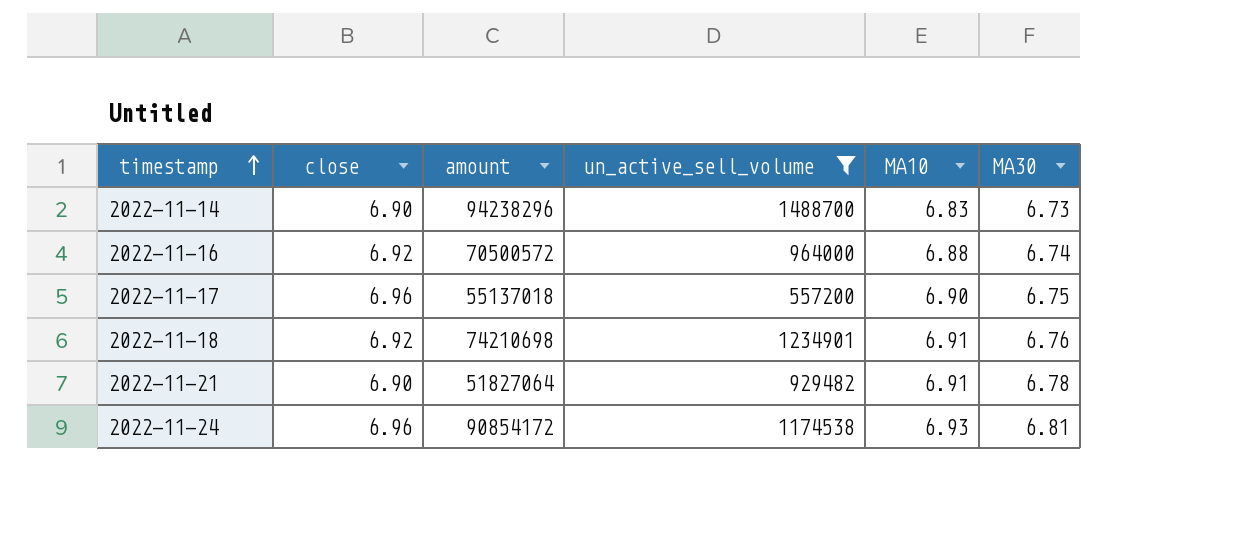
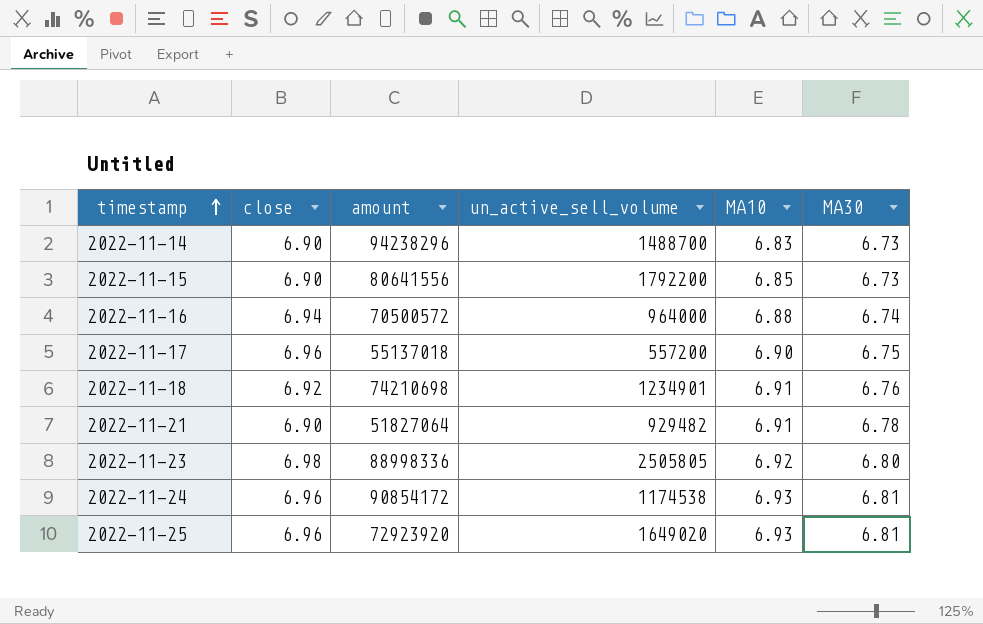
filter: un_active_sell_volume <= 1488700 -> none
2022-11-16 | close: 6.92 -> 6.94

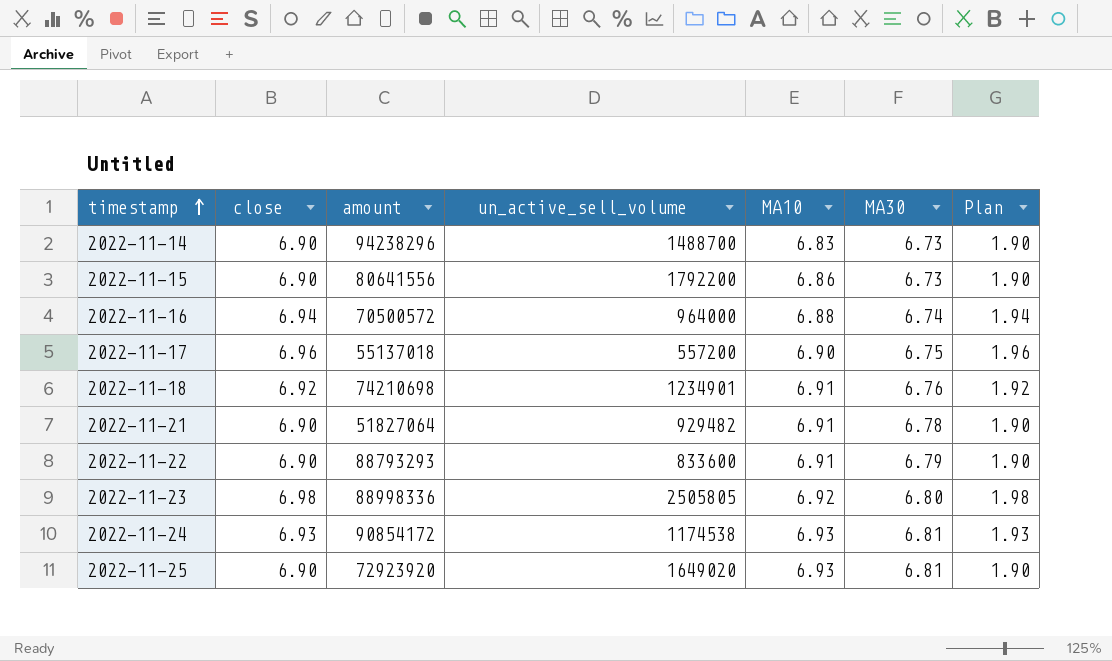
column Plan | formula: none -> [close] - 5
2022-11-15 | MA10: 6.85 -> 6.86
row 2022-11-22: none -> 6.90 | 88793293 | 833600 | 6.91 | 6.79 | 1.90
2022-11-24 | close: 6.96 -> 6.93
2022-11-25 | close: 6.96 -> 6.90

